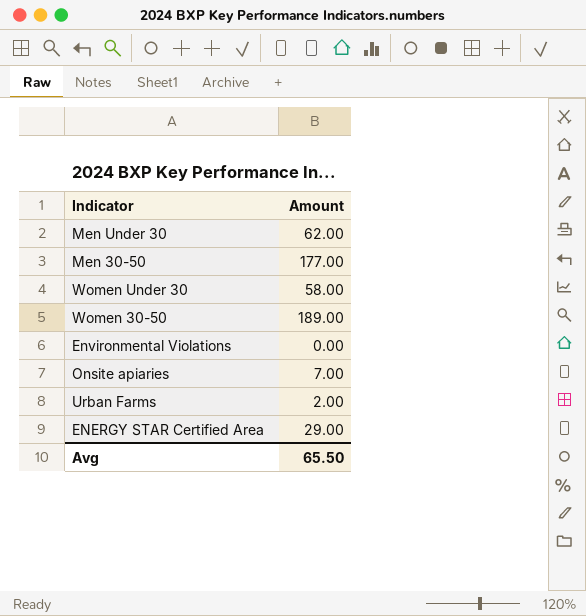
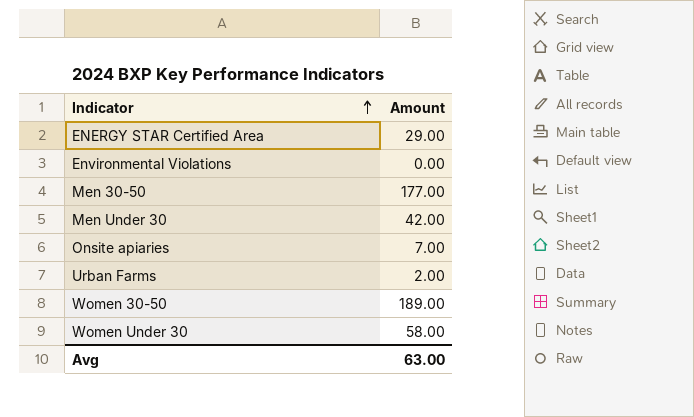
row order: none -> Indicator ascending
Men Under 30 | Amount: 62.00 -> 42.00
Avg | Amount: 65.50 -> 63.00

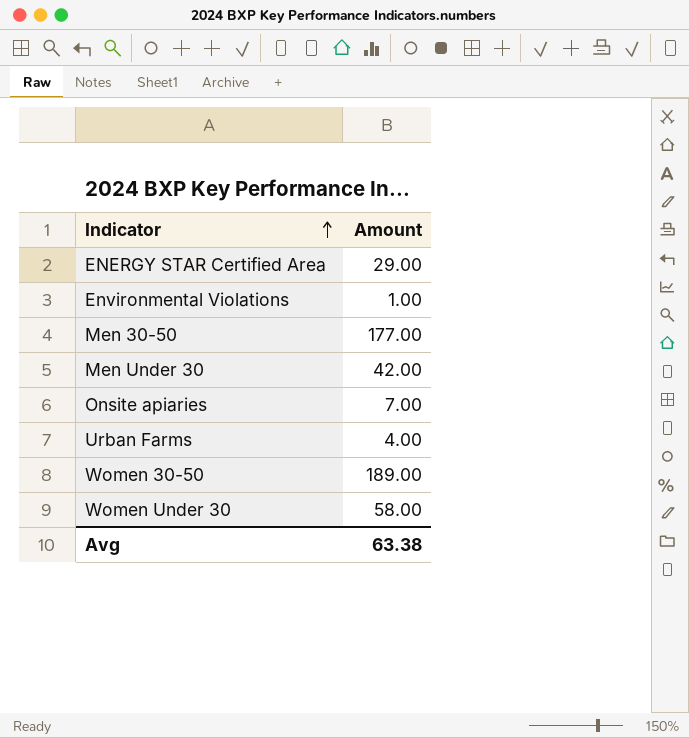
Environmental Violations | Amount: 0.00 -> 1.00
Urban Farms | Amount: 2.00 -> 4.00
Avg | Amount: 63.00 -> 63.38

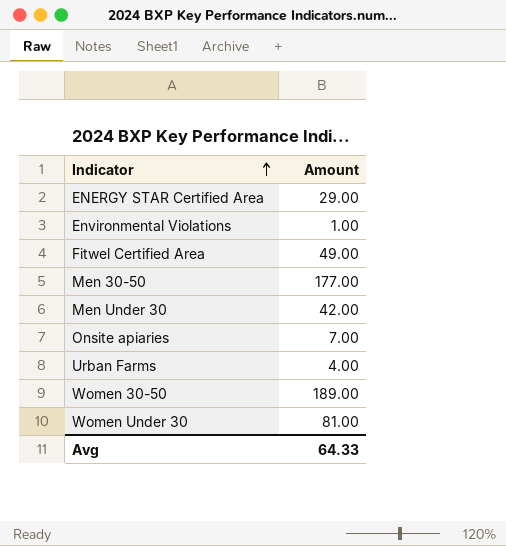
row Fitwel Certified Area: none -> 49.00
Women Under 30 | Amount: 58.00 -> 81.00
Avg | Amount: 63.38 -> 64.33

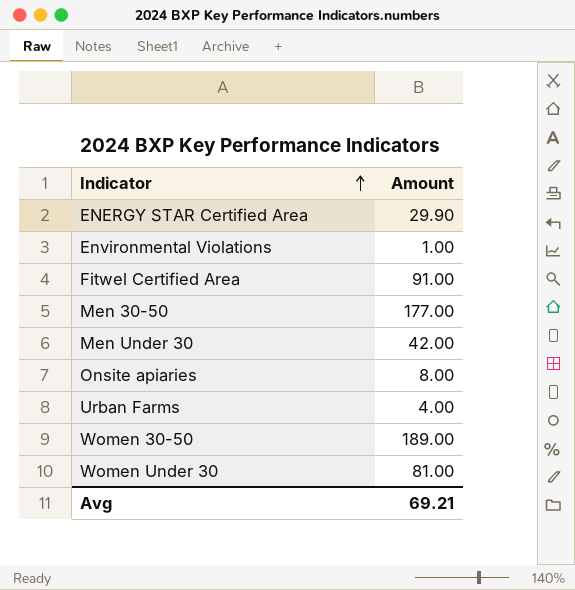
ENERGY STAR Certified Area | Amount: 29.00 -> 29.90
Fitwel Certified Area | Amount: 49.00 -> 91.00
Onsite apiaries | Amount: 7.00 -> 8.00
Avg | Amount: 64.33 -> 69.21

